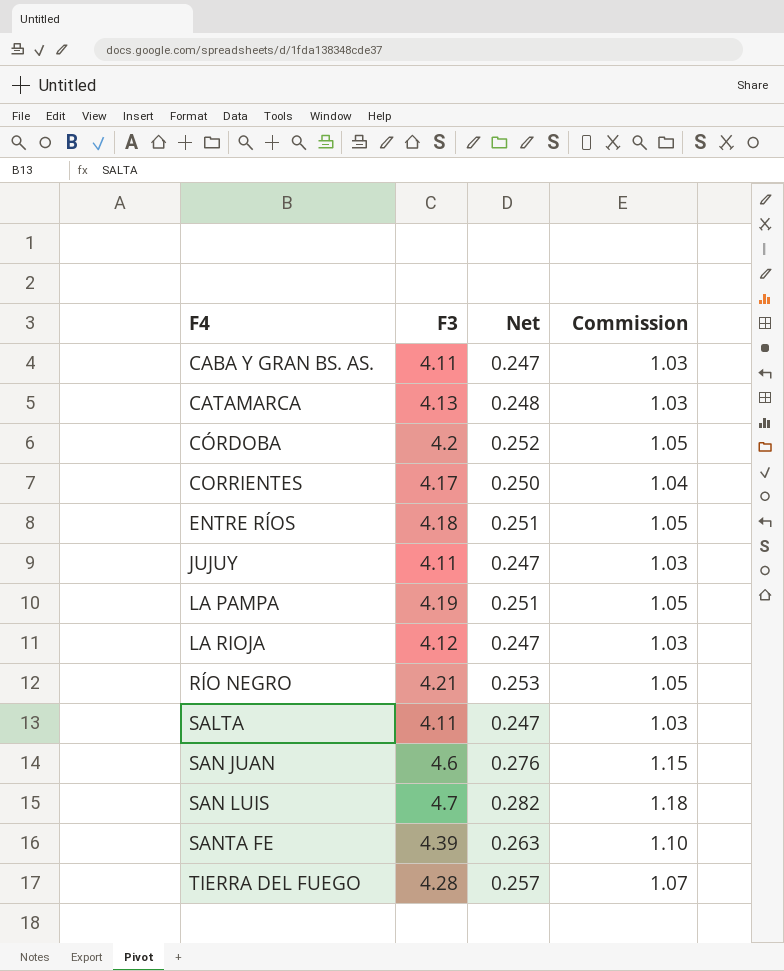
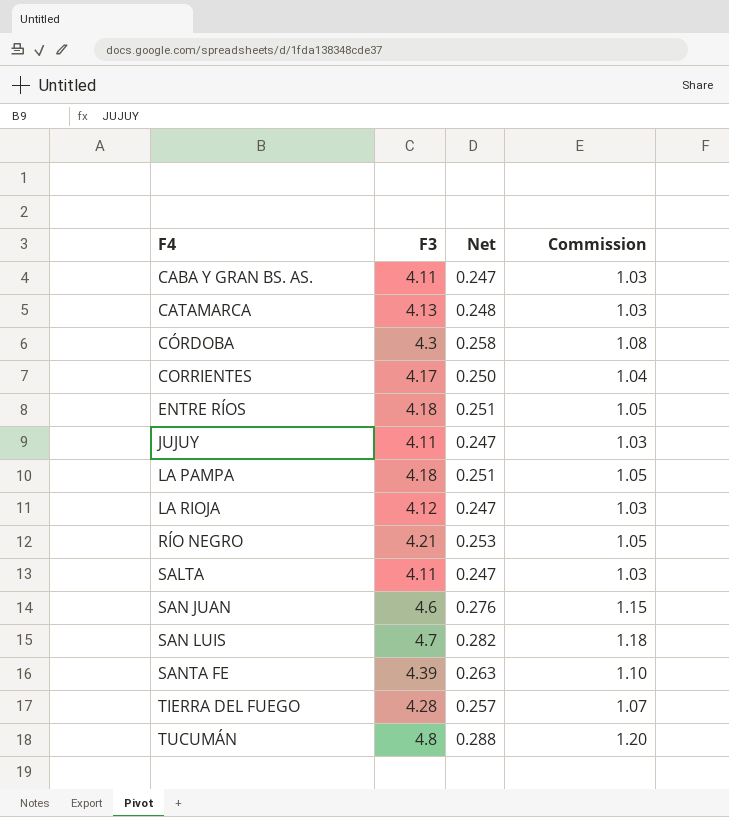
CÓRDOBA | F3: 4.2 -> 4.3
CÓRDOBA | Net: 0.252 -> 0.258
CÓRDOBA | Commission: 1.05 -> 1.08
LA PAMPA | F3: 4.19 -> 4.18
row TUCUMÁN: none -> 4.8 | 0.288 | 1.20

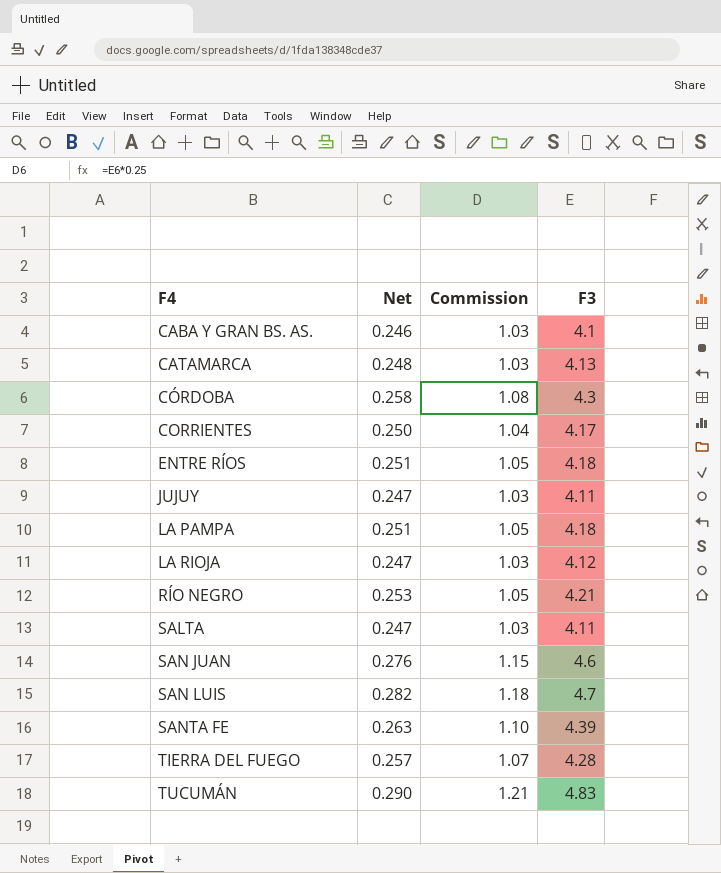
column F3 | position: 2 -> 4
CABA Y GRAN BS. AS. | Net: 0.247 -> 0.246
CABA Y GRAN BS. AS. | F3: 4.11 -> 4.1
TUCUMÁN | Net: 0.288 -> 0.290
TUCUMÁN | Commission: 1.20 -> 1.21
TUCUMÁN | F3: 4.8 -> 4.83

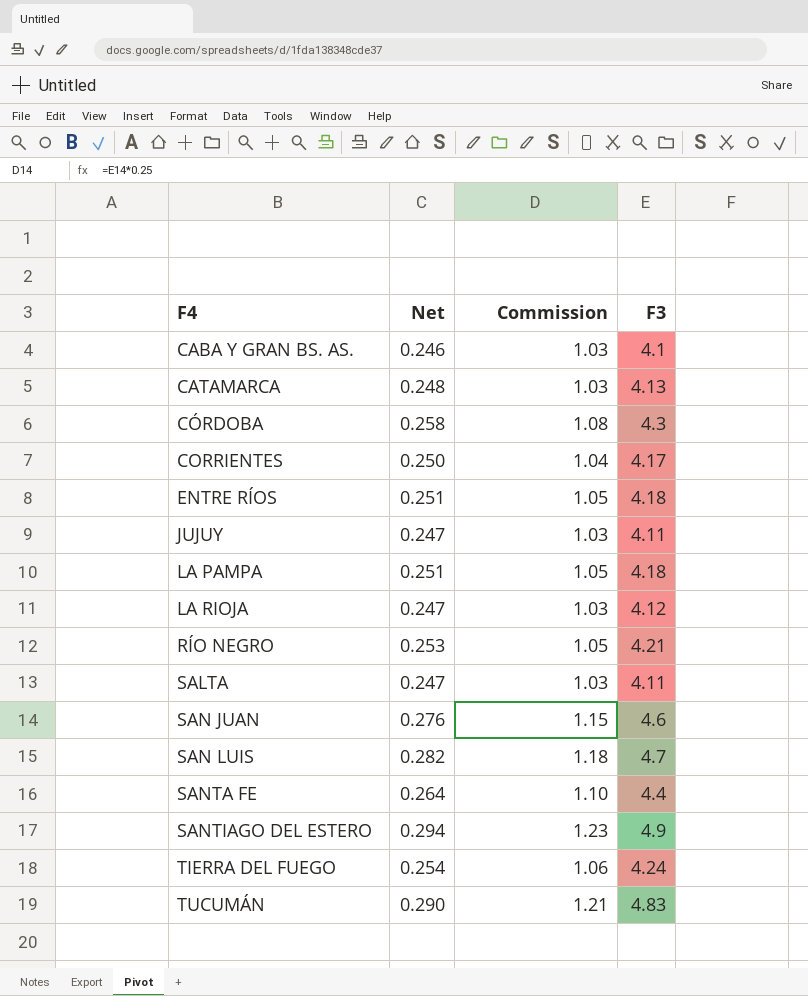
SANTA FE | Net: 0.263 -> 0.264
SANTA FE | F3: 4.39 -> 4.4
row SANTIAGO DEL ESTERO: none -> 0.294 | 1.23 | 4.9
TIERRA DEL FUEGO | Net: 0.257 -> 0.254
TIERRA DEL FUEGO | Commission: 1.07 -> 1.06
TIERRA DEL FUEGO | F3: 4.28 -> 4.24

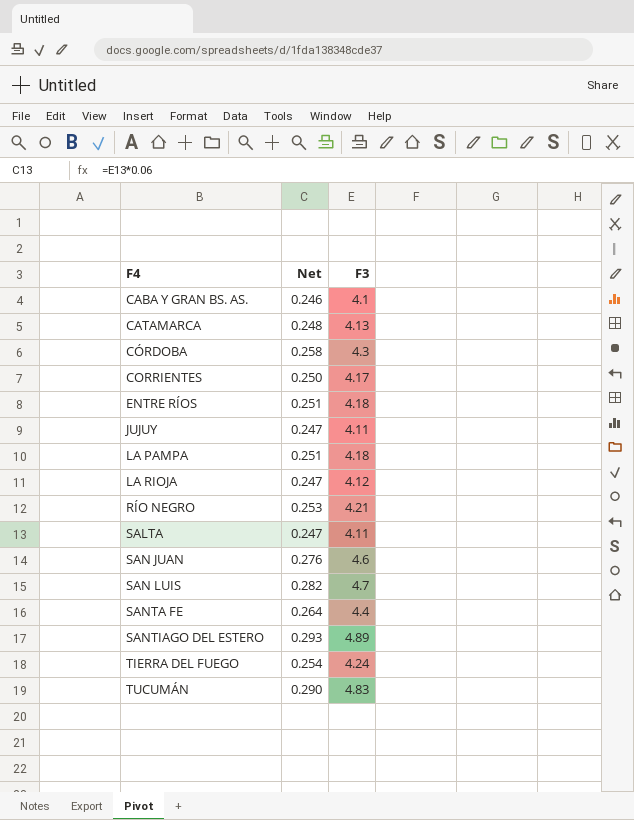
column Commission | formula: [F3] * 0.25 -> none
SANTIAGO DEL ESTERO | Net: 0.294 -> 0.293
SANTIAGO DEL ESTERO | F3: 4.9 -> 4.89

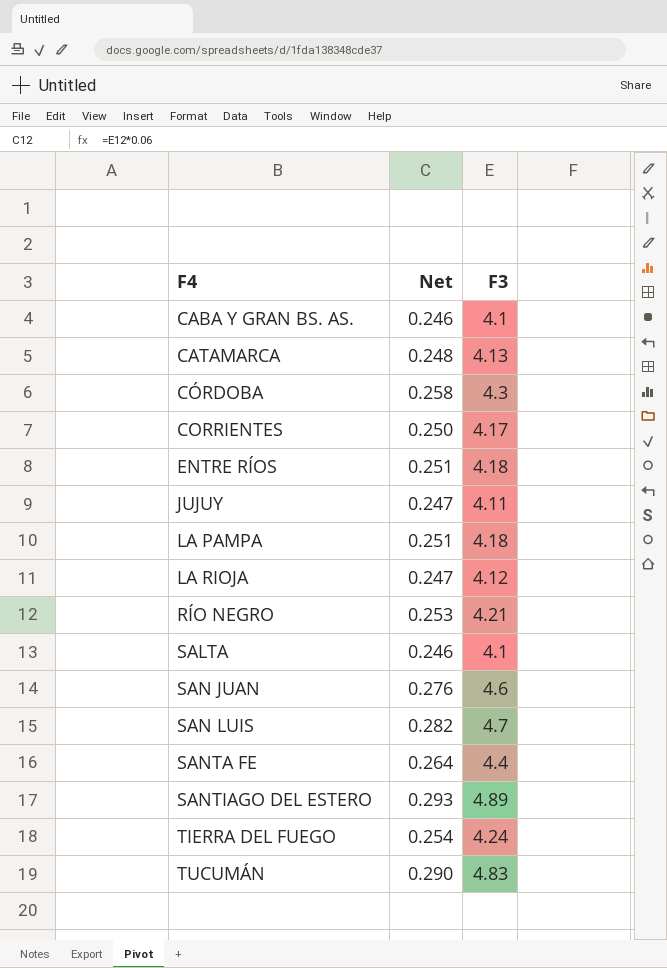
SALTA | Net: 0.247 -> 0.246
SALTA | F3: 4.11 -> 4.1

